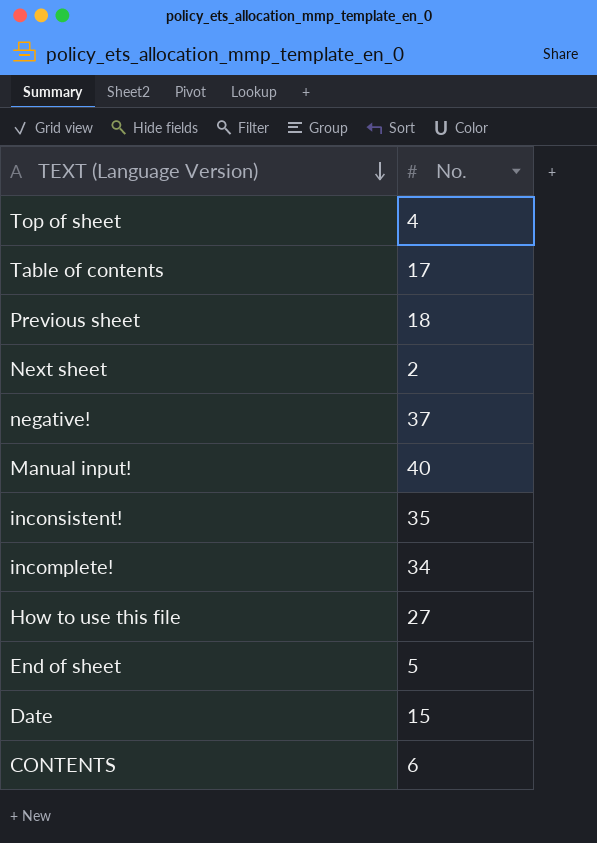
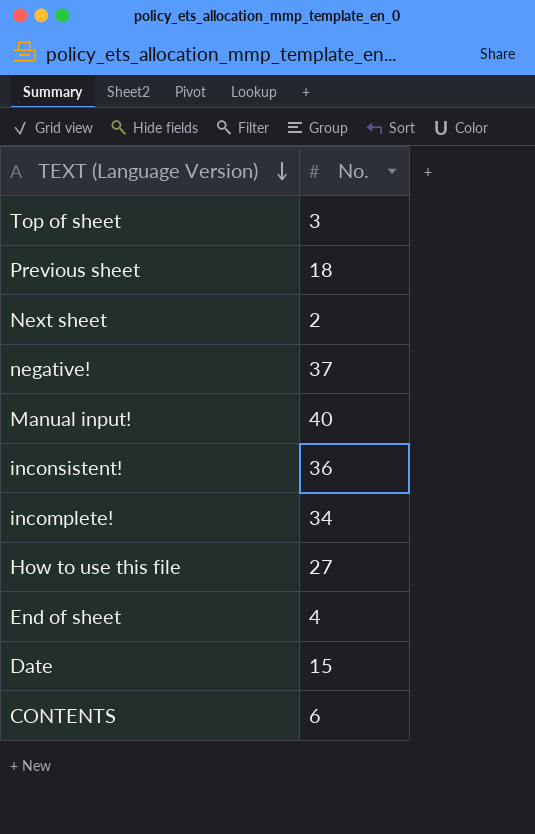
row Table of contents: 17 -> none
Top of sheet | No.: 4 -> 3
inconsistent! | No.: 35 -> 36
End of sheet | No.: 5 -> 4

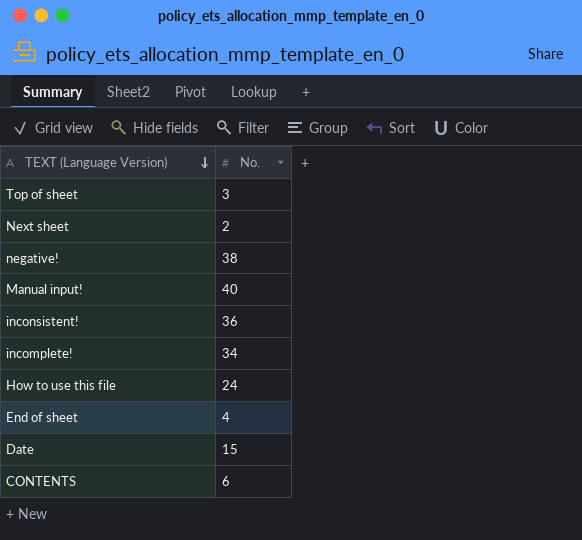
row Previous sheet: 18 -> none
negative! | No.: 37 -> 38
How to use this file | No.: 27 -> 24

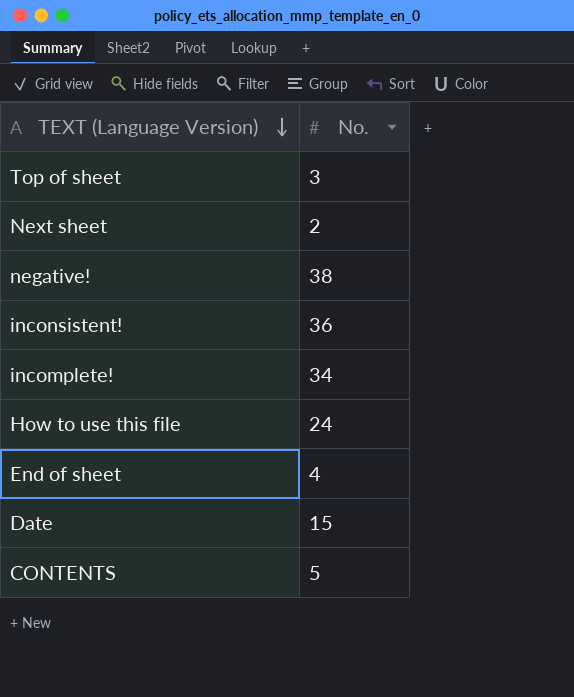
row Manual input!: 40 -> none
CONTENTS | No.: 6 -> 5

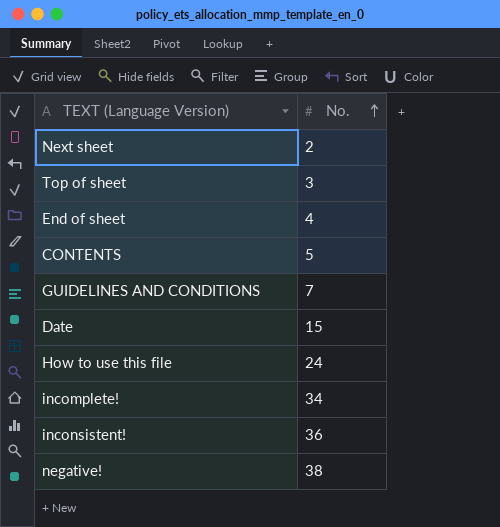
row order: TEXT (Language Version) descending -> No. ascending
row GUIDELINES AND CONDITIONS: none -> 7

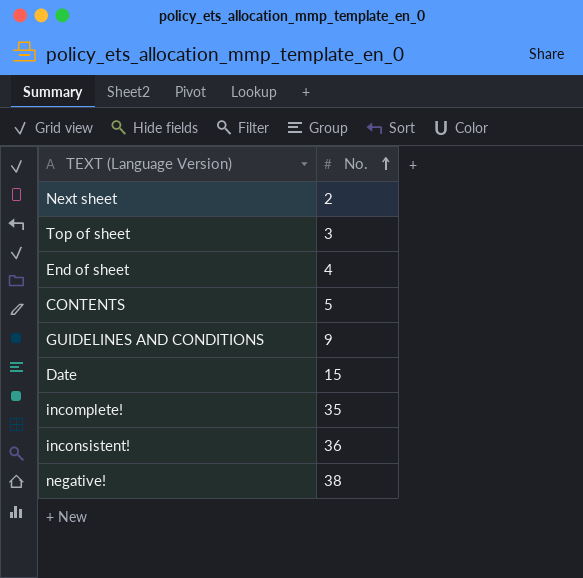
row How to use this file: 24 -> none
GUIDELINES AND CONDITIONS | No.: 7 -> 9
incomplete! | No.: 34 -> 35

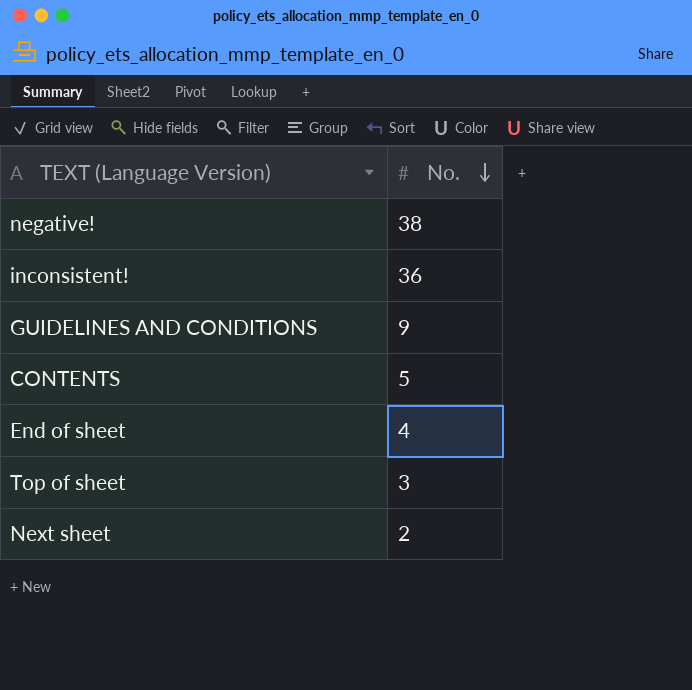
row order: No. ascending -> No. descending
row Date: 15 -> none
row incomplete!: 35 -> none

